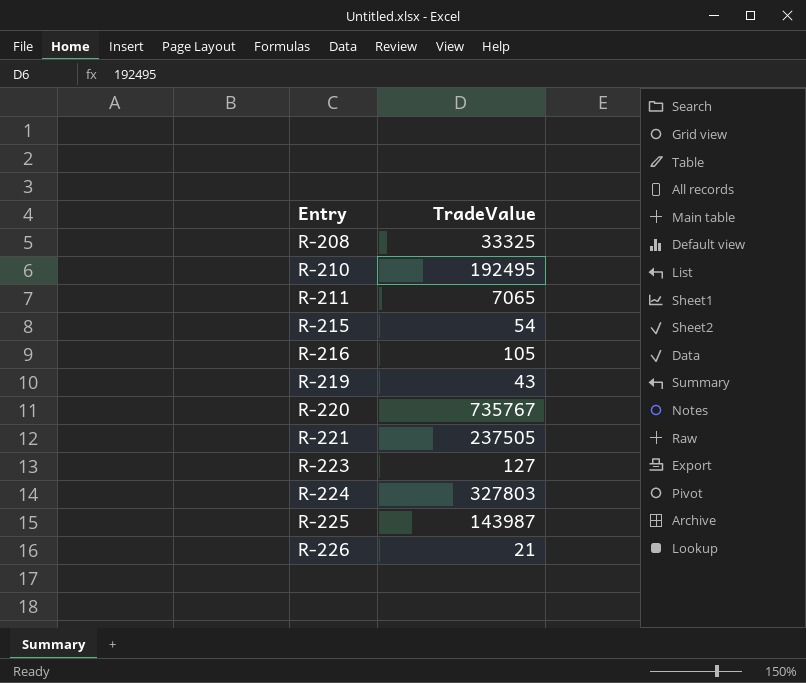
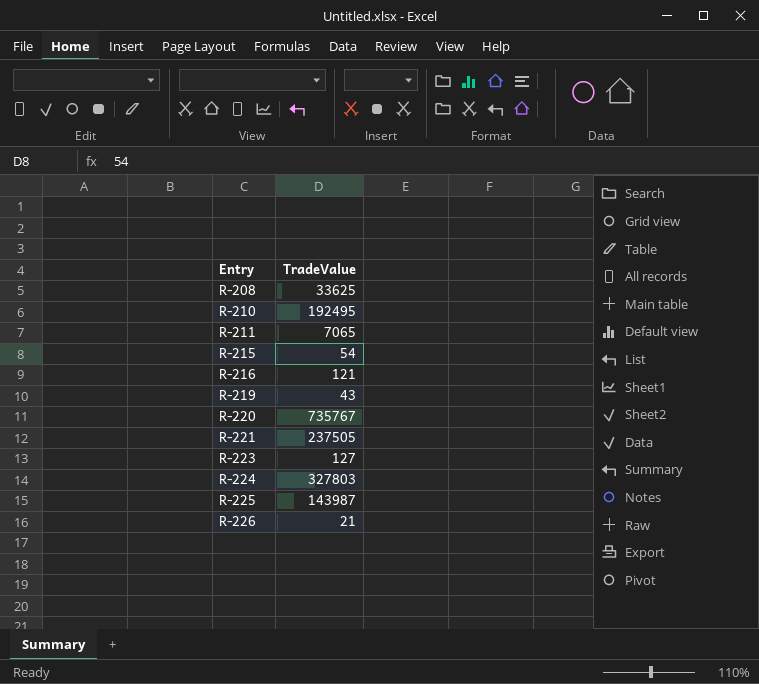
R-208 | TradeValue: 33325 -> 33625
R-216 | TradeValue: 105 -> 121

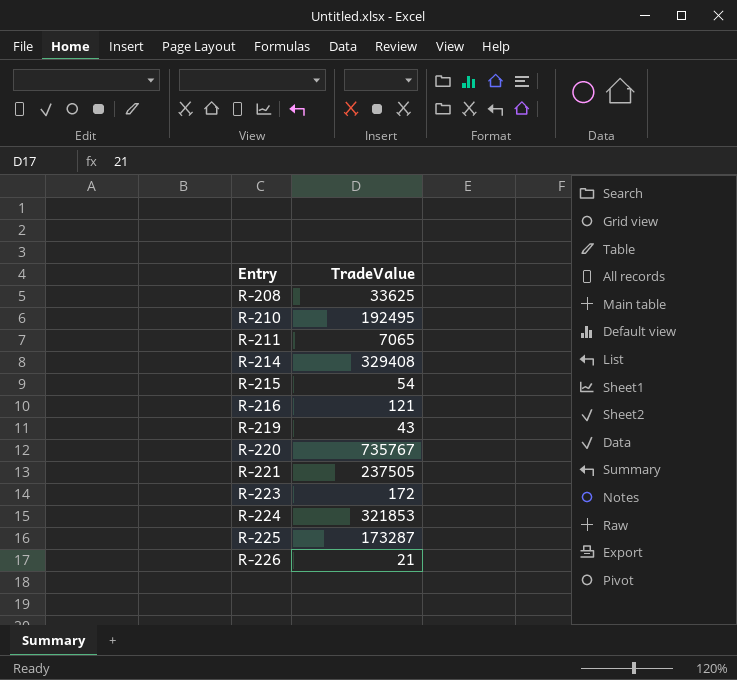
row R-214: none -> 329408
R-223 | TradeValue: 127 -> 172
R-224 | TradeValue: 327803 -> 321853
R-225 | TradeValue: 143987 -> 173287

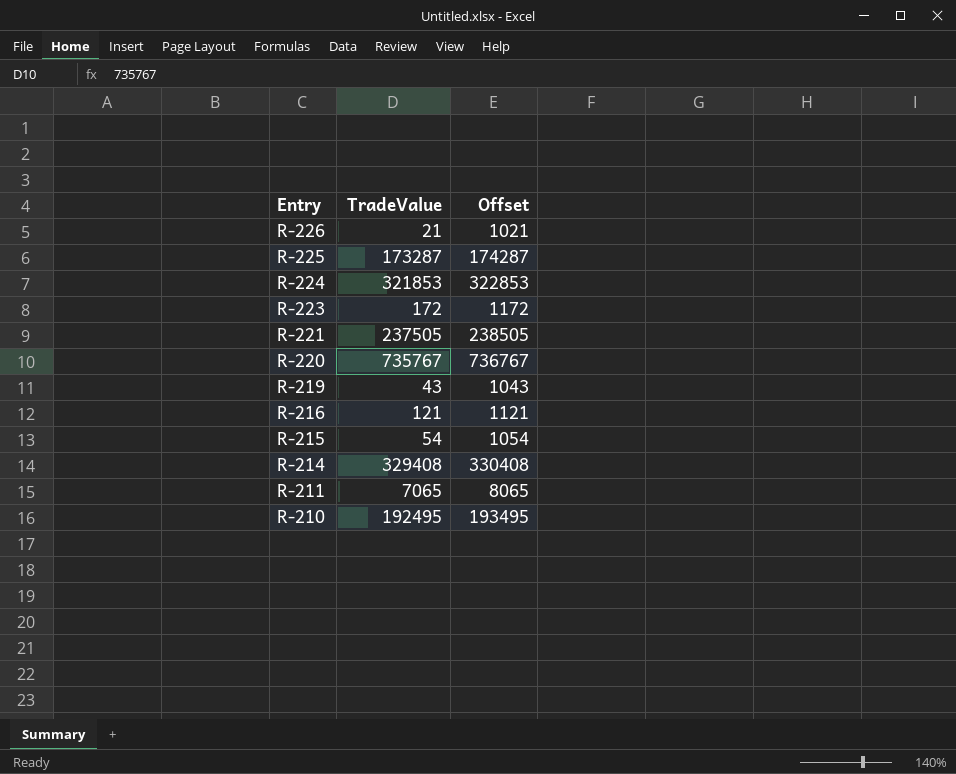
row order: Entry ascending -> Entry descending
column Offset | formula: none -> [TradeValue] + 1000
row R-208: 33625 -> none

